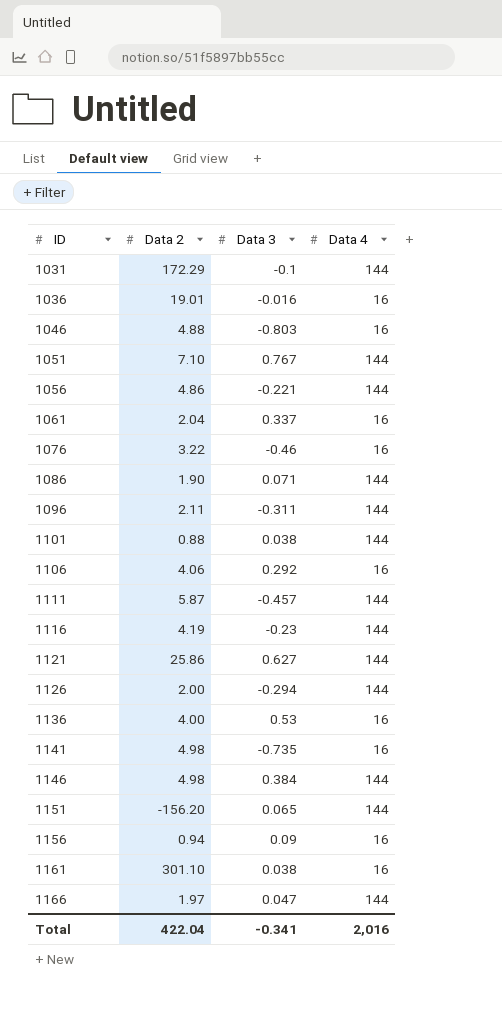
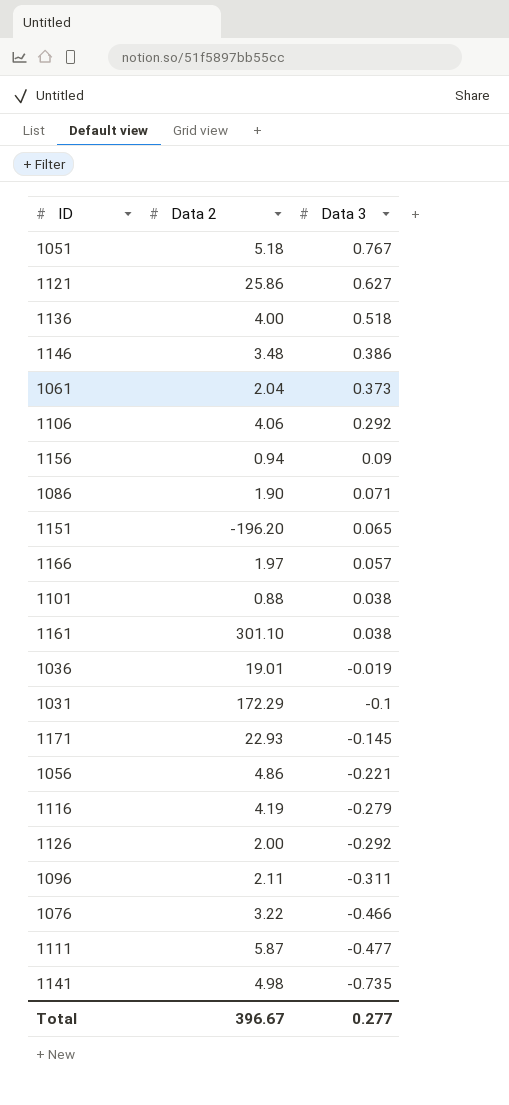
row order: ID ascending -> Data 3 descending
column Data 4 | position: 4 -> none
row 1046: 4.88 | -0.803 | 16 -> none
1051 | Data 2: 7.10 -> 5.18
1136 | Data 3: 0.53 -> 0.518
1146 | Data 2: 4.98 -> 3.48
1146 | Data 3: 0.384 -> 0.386
1061 | Data 3: 0.337 -> 0.373
1151 | Data 2: -156.20 -> -196.20
1166 | Data 3: 0.047 -> 0.057
1036 | Data 3: -0.016 -> -0.019
row 1171: none -> 22.93 | -0.145
1116 | Data 3: -0.23 -> -0.279
1126 | Data 3: -0.294 -> -0.292
1076 | Data 3: -0.46 -> -0.466
1111 | Data 3: -0.457 -> -0.477
Total | Data 2: 422.04 -> 396.67
Total | Data 3: -0.341 -> 0.277

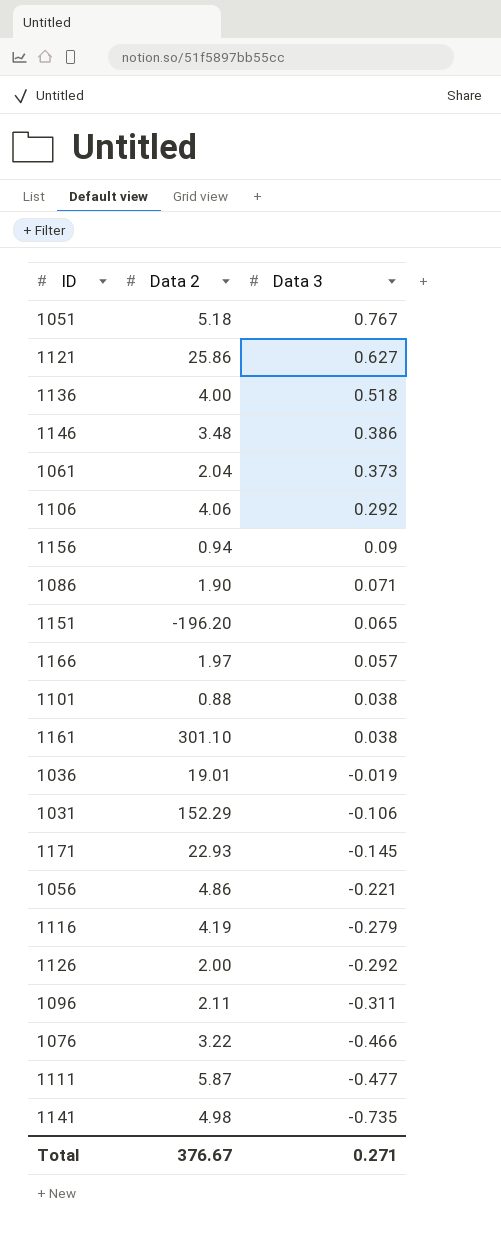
1031 | Data 2: 172.29 -> 152.29
1031 | Data 3: -0.1 -> -0.106
Total | Data 2: 396.67 -> 376.67
Total | Data 3: 0.277 -> 0.271

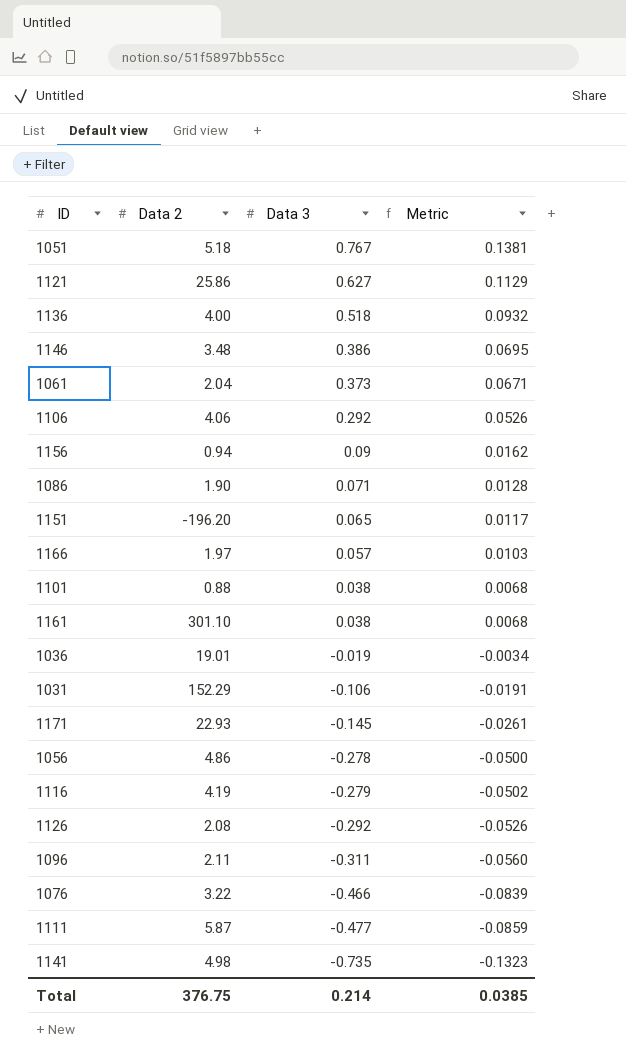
column Metric | formula: none -> [Data 3] * 0.18
1056 | Data 3: -0.221 -> -0.278
1126 | Data 2: 2.00 -> 2.08
Total | Data 2: 376.67 -> 376.75
Total | Data 3: 0.271 -> 0.214

